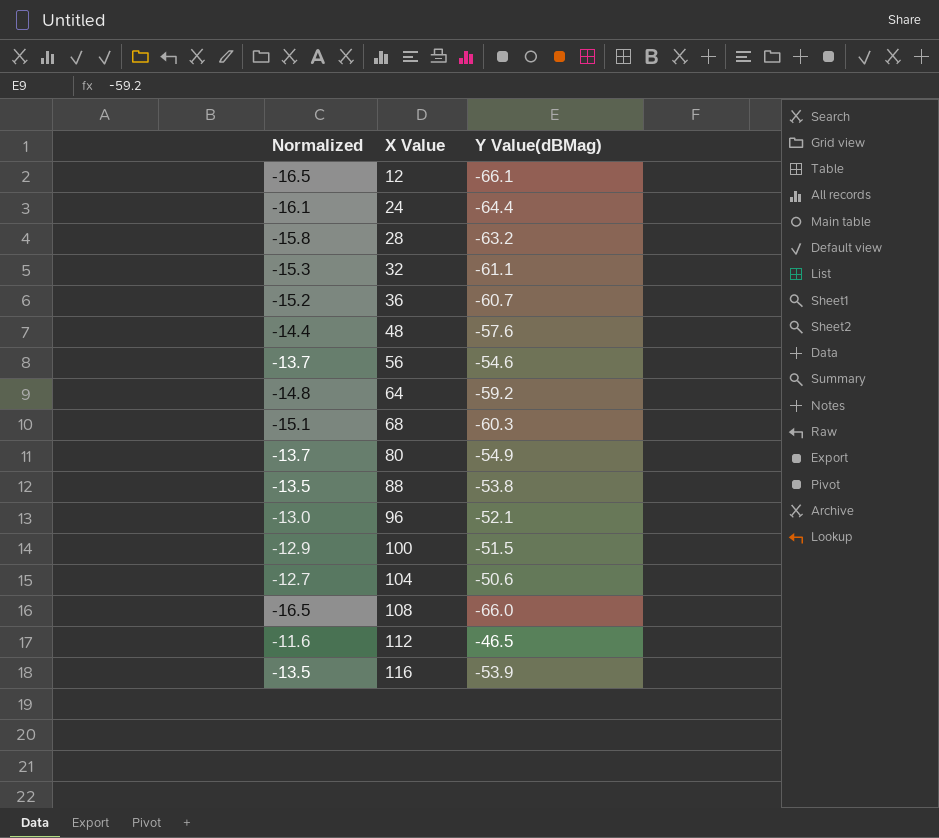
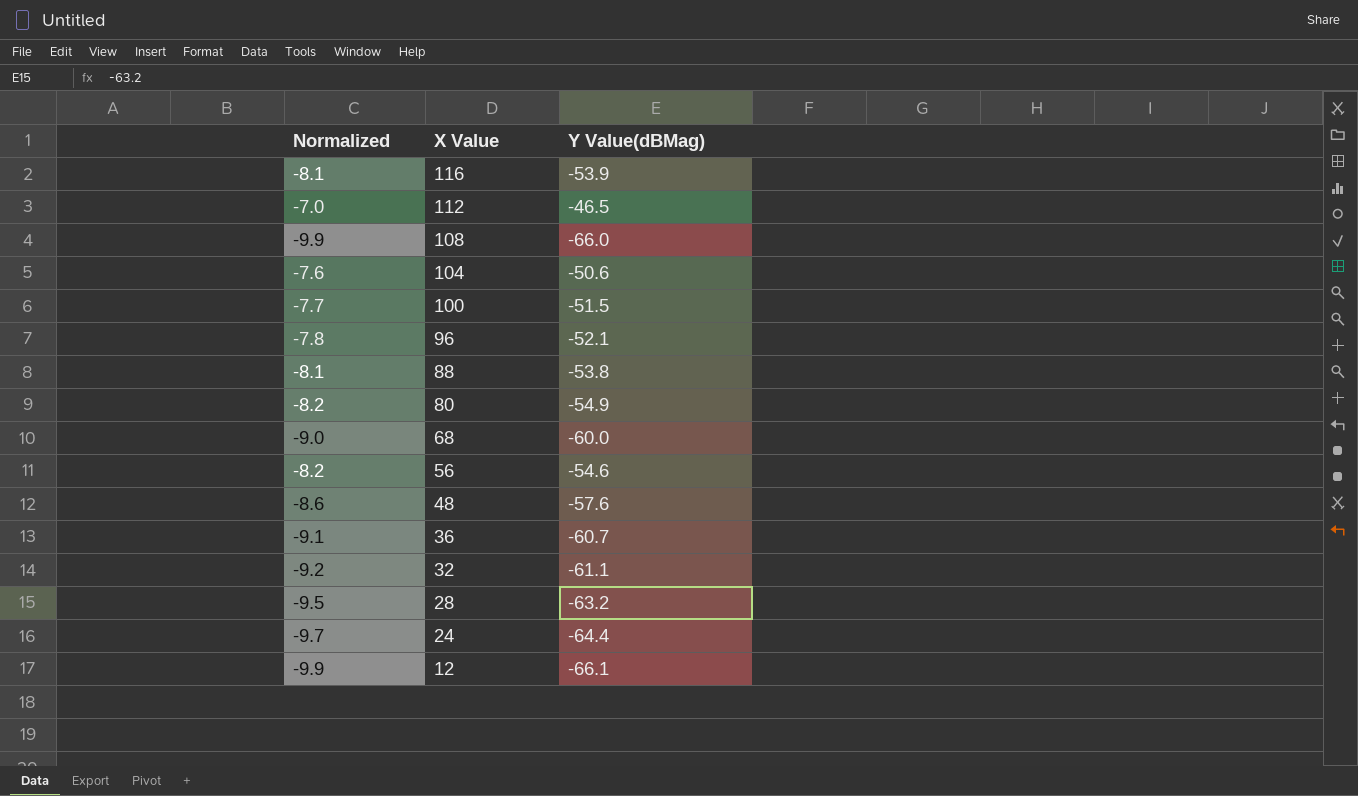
row order: X Value ascending -> X Value descending
column Normalized | formula: [Y Value(dBMag)] * 0.25 -> [Y Value(dBMag)] * 0.15
row 64: -14.8 | -59.2 -> none
68 | Y Value(dBMag): -60.3 -> -60.0

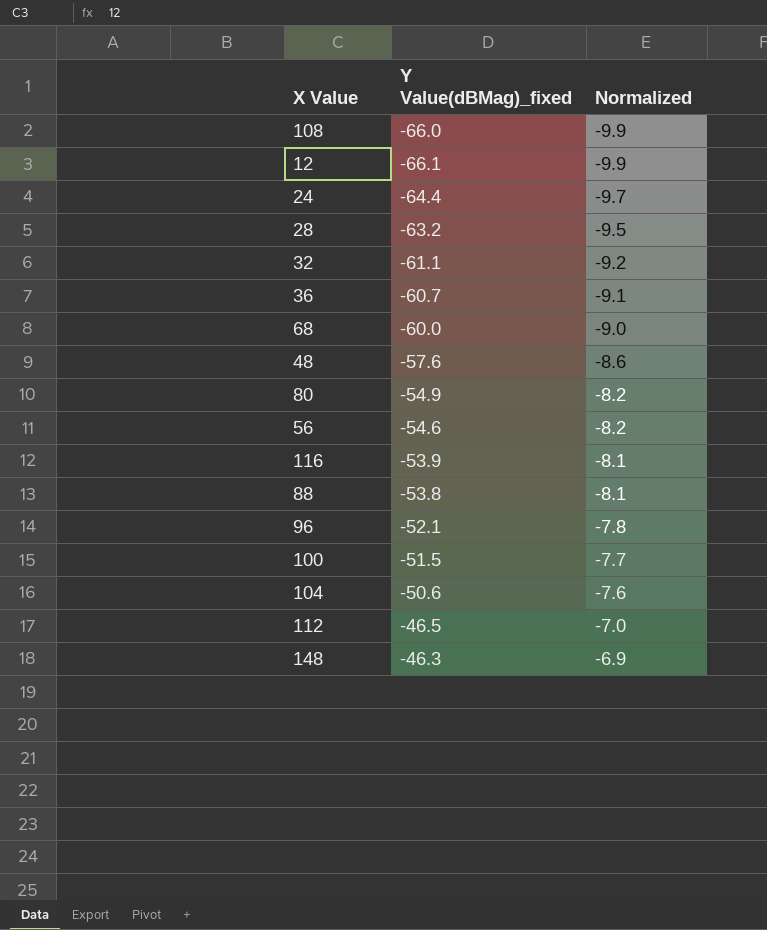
row order: X Value descending -> Normalized ascending
column name: Y Value(dBMag) -> Y Value(dBMag)_fixed
column Normalized | position: 1 -> 3
row 148: none -> -46.3 | -6.9

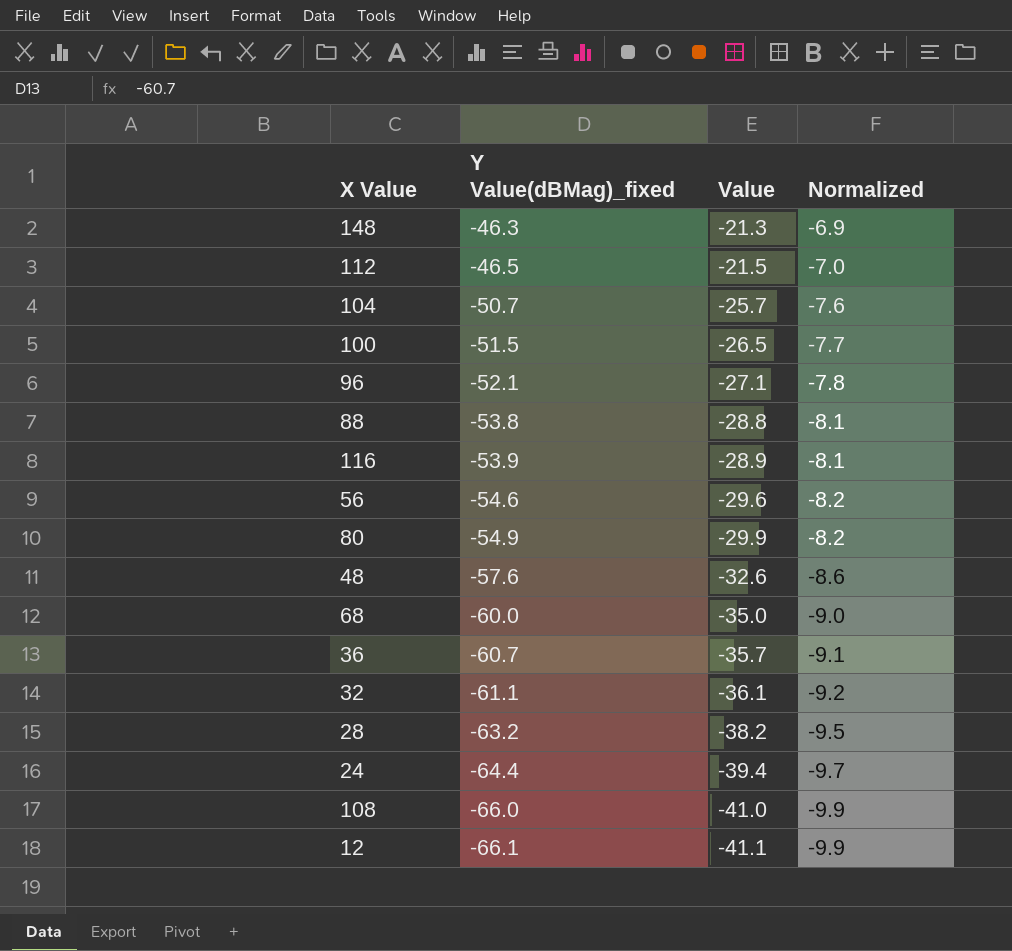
row order: Normalized ascending -> Y Value(dBMag)_fixed descending
column Value | formula: none -> [Y Value(dBMag)_fixed] + 25
104 | Y Value(dBMag)_fixed: -50.6 -> -50.7

